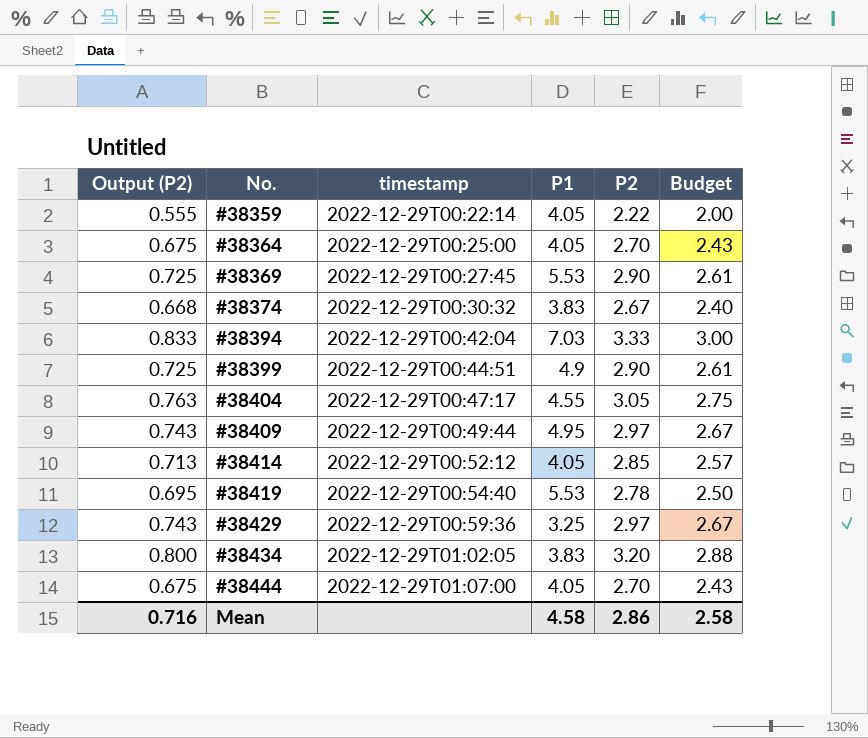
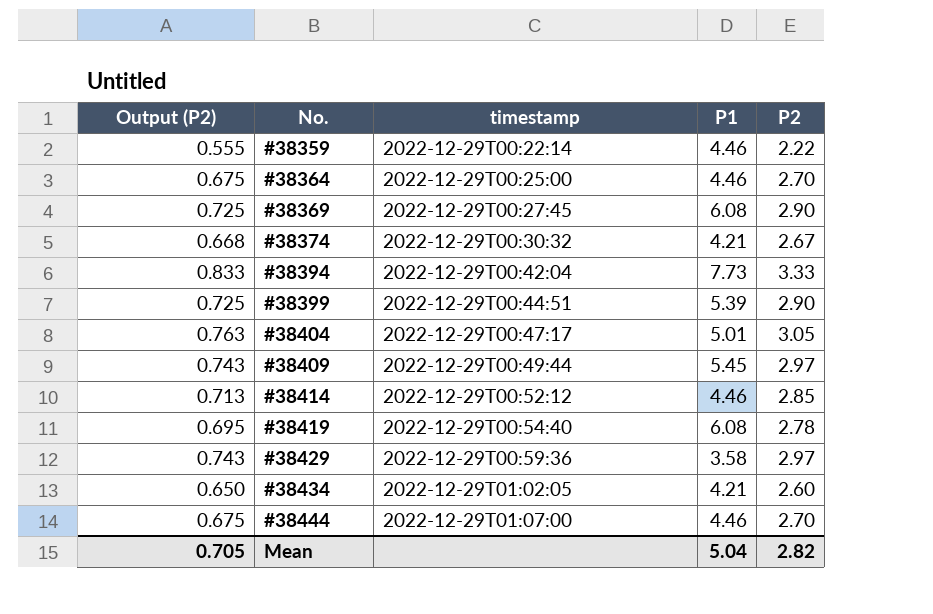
column Budget | formula: [P2] * 0.9 -> none
#38359 | P1: 4.05 -> 4.46
#38364 | P1: 4.05 -> 4.46
#38369 | P1: 5.53 -> 6.08
#38374 | P1: 3.83 -> 4.21
#38394 | P1: 7.03 -> 7.73
#38399 | P1: 4.9 -> 5.39
#38404 | P1: 4.55 -> 5.01
#38409 | P1: 4.95 -> 5.45
#38414 | P1: 4.05 -> 4.46
#38419 | P1: 5.53 -> 6.08
#38429 | P1: 3.25 -> 3.58
#38434 | Output (P2): 0.800 -> 0.650
#38434 | P1: 3.83 -> 4.21
#38434 | P2: 3.20 -> 2.60
#38444 | P1: 4.05 -> 4.46
Mean | Output (P2): 0.716 -> 0.705
Mean | P1: 4.58 -> 5.04
Mean | P2: 2.86 -> 2.82

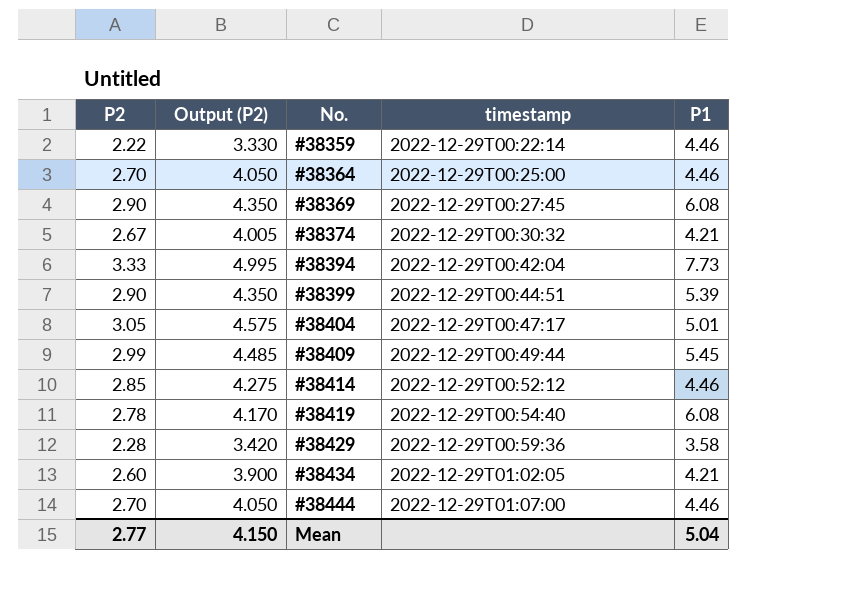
column P2 | position: 5 -> 1
column Output (P2) | formula: [P2] * 0.25 -> [P2] * 1.5
#38409 | P2: 2.97 -> 2.99
#38429 | P2: 2.97 -> 2.28
Mean | P2: 2.82 -> 2.77
Mean | Output (P2): 0.705 -> 4.150

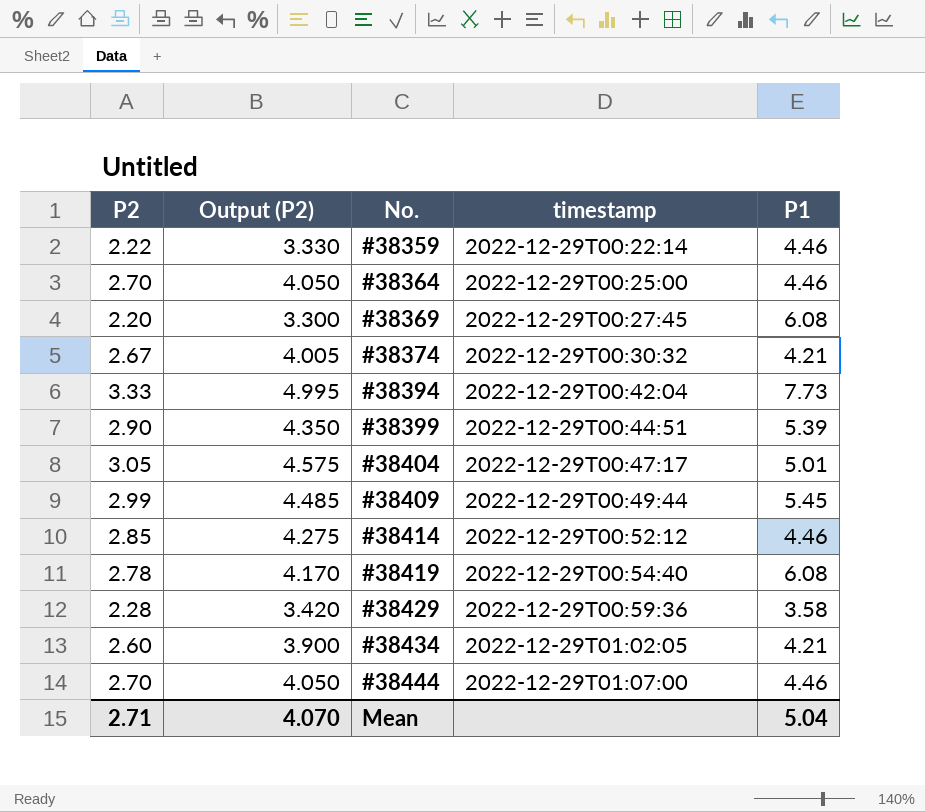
#38369 | P2: 2.90 -> 2.20
#38369 | Output (P2): 4.350 -> 3.300
Mean | P2: 2.77 -> 2.71
Mean | Output (P2): 4.150 -> 4.070

